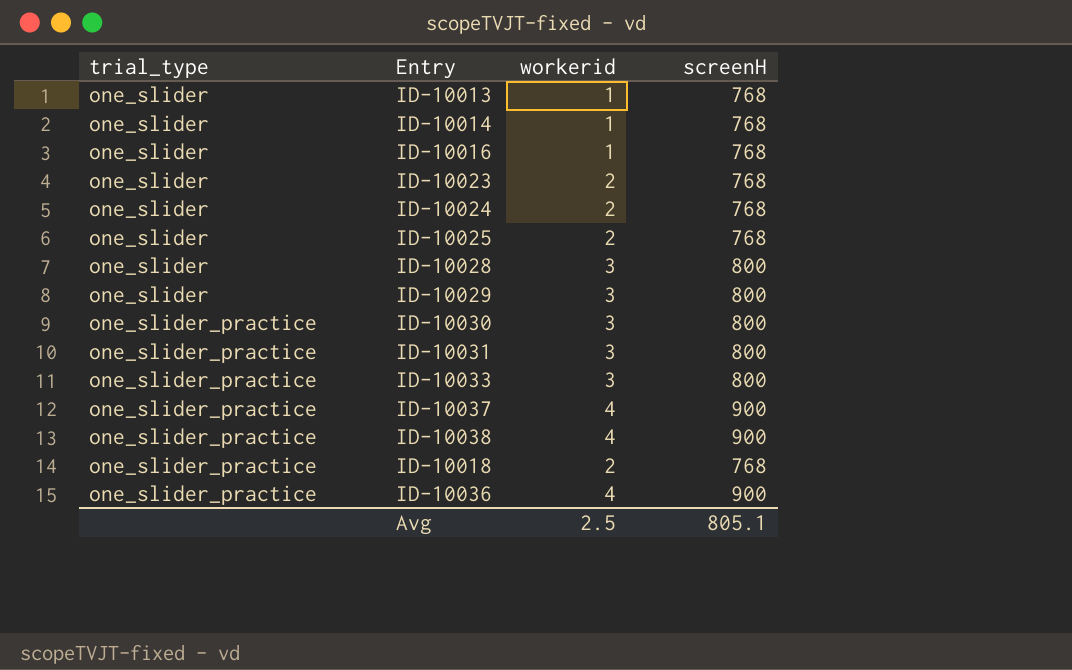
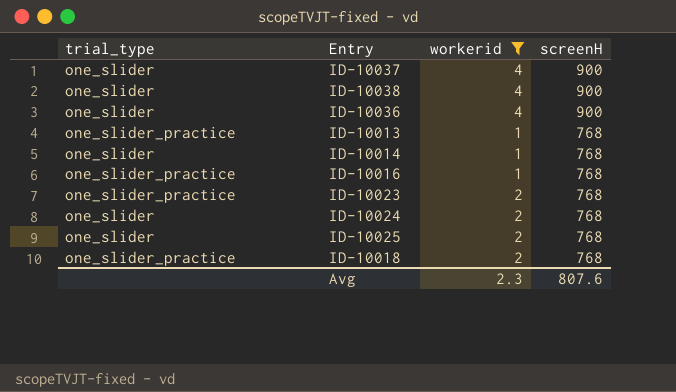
filter: none -> workerid != 3
row order: trial_type ascending -> screenH descending
ID-10037 | trial_type: one_slider_practice -> one_slider
ID-10038 | trial_type: one_slider_practice -> one_slider
ID-10036 | trial_type: one_slider_practice -> one_slider
ID-10013 | trial_type: one_slider -> one_slider_practice
ID-10016 | trial_type: one_slider -> one_slider_practice
ID-10023 | trial_type: one_slider -> one_slider_practice
Avg | workerid: 2.5 -> 2.3
Avg | screenH: 805.1 -> 807.6

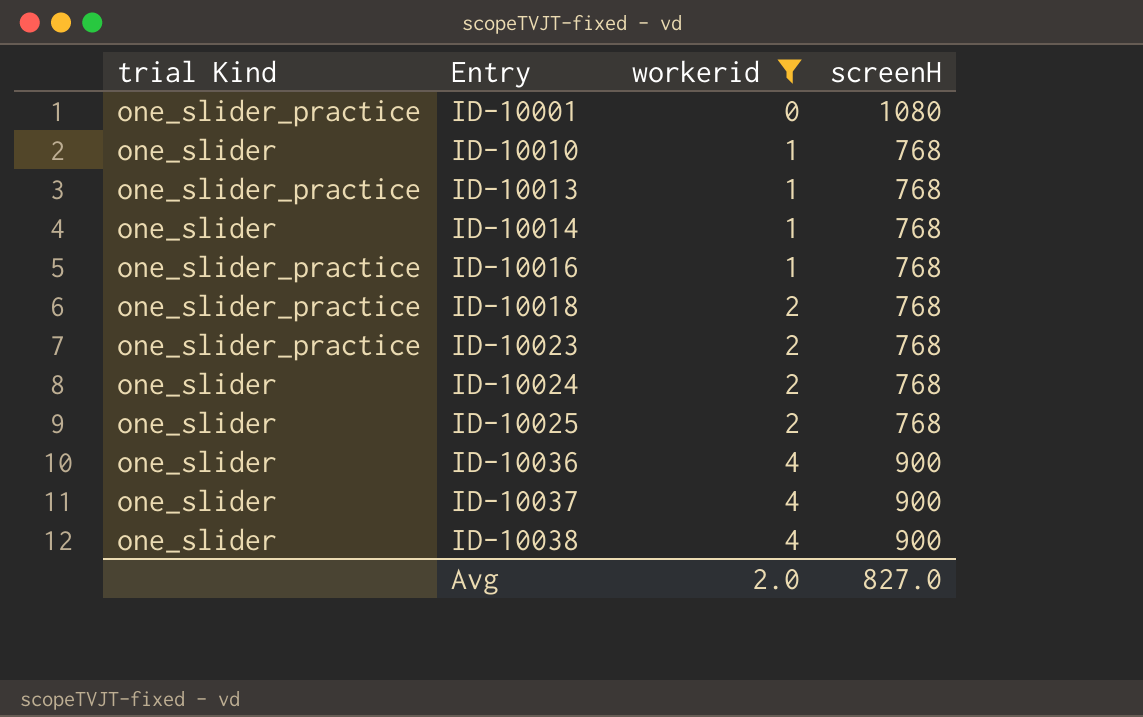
row order: screenH descending -> Entry ascending
column name: trial_type -> trial Kind
row ID-10001: none -> one_slider_practice | 0 | 1080
row ID-10010: none -> one_slider | 1 | 768
Avg | workerid: 2.3 -> 2.0
Avg | screenH: 807.6 -> 827.0

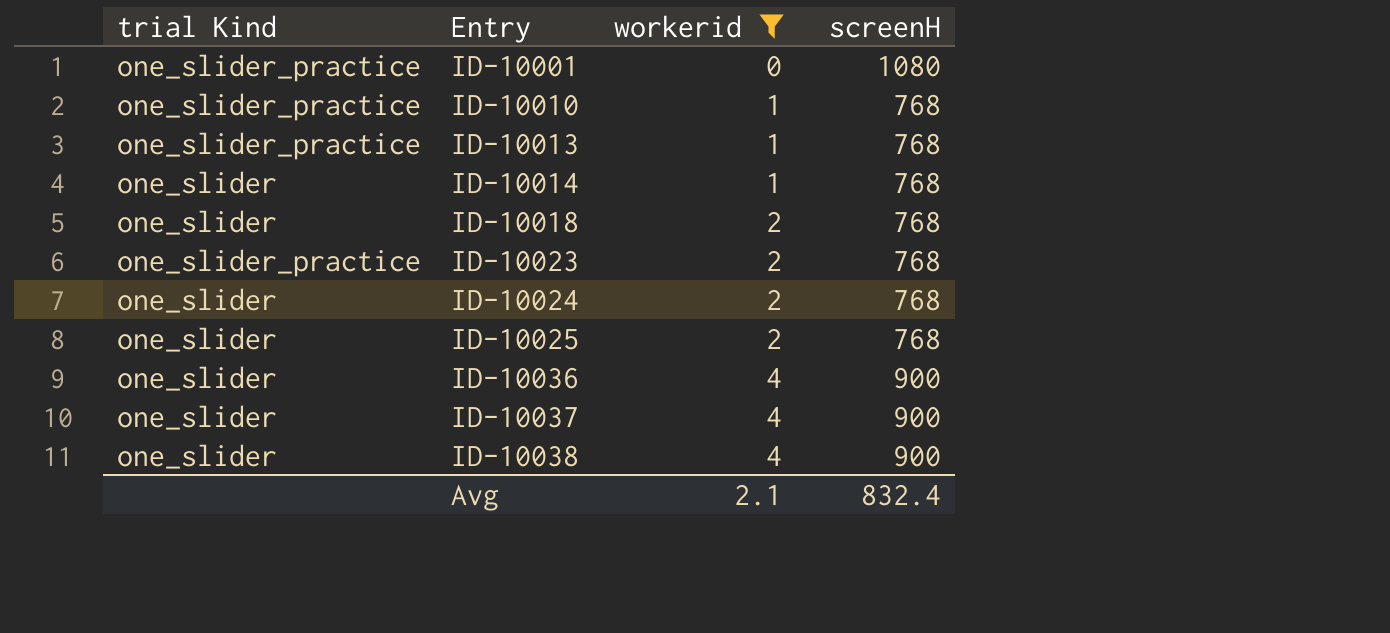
row ID-10016: one_slider_practice | 1 | 768 -> none
ID-10010 | trial Kind: one_slider -> one_slider_practice
ID-10018 | trial Kind: one_slider_practice -> one_slider
Avg | workerid: 2.0 -> 2.1
Avg | screenH: 827.0 -> 832.4

